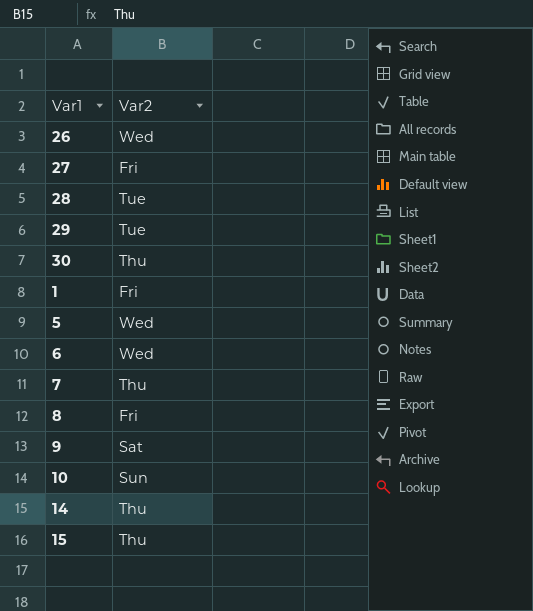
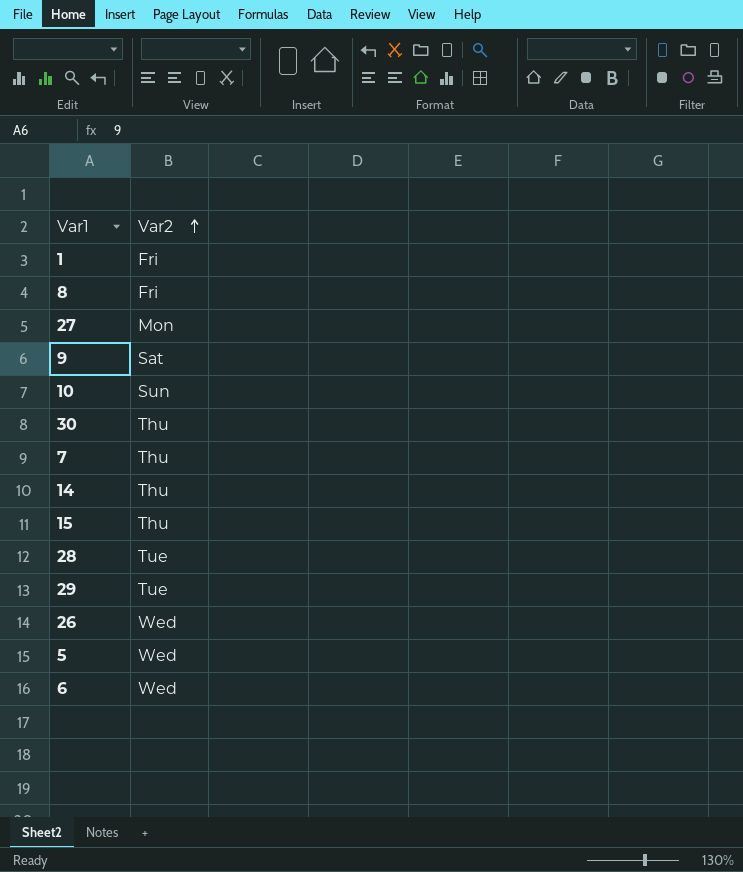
row order: none -> Var2 ascending
27 | Var2: Fri -> Mon

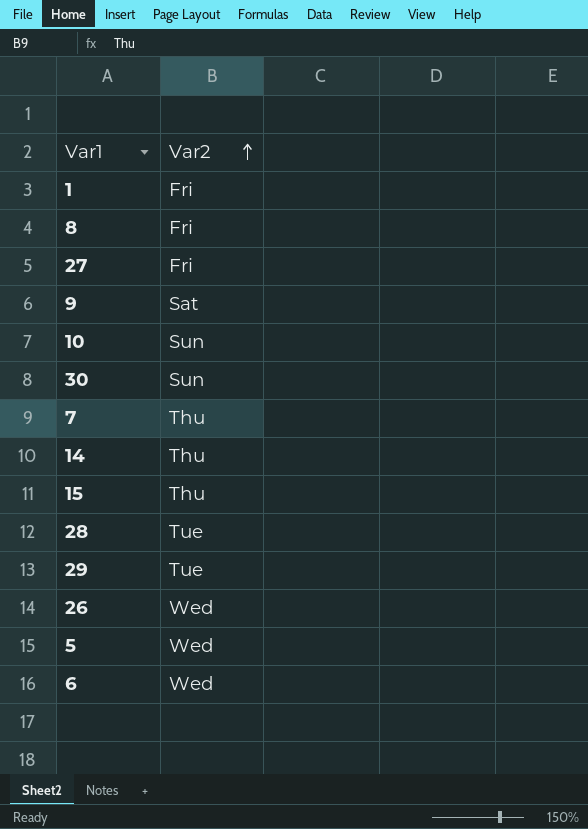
27 | Var2: Mon -> Fri
30 | Var2: Thu -> Sun

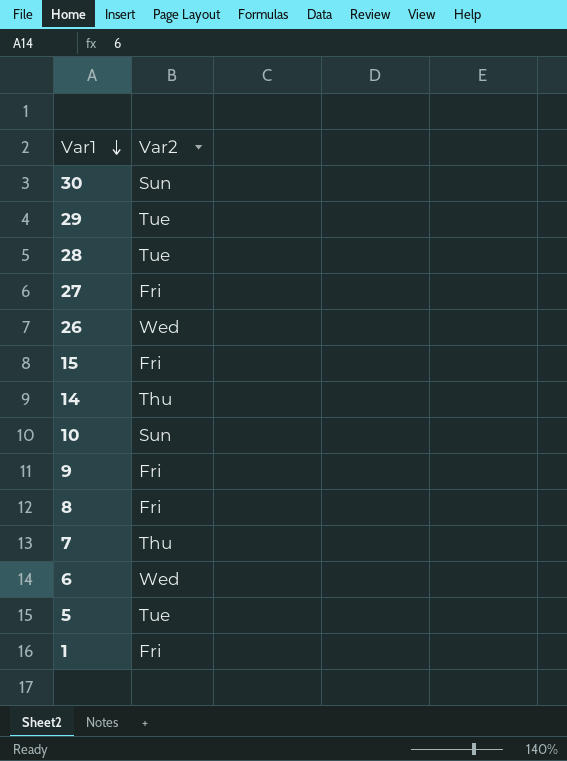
row order: Var2 ascending -> Var1 descending
15 | Var2: Thu -> Fri
9 | Var2: Sat -> Fri
5 | Var2: Wed -> Tue

